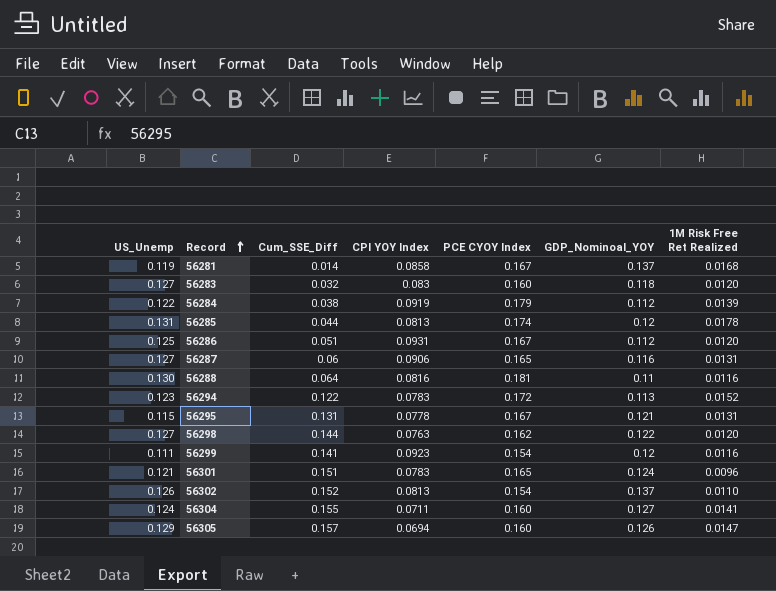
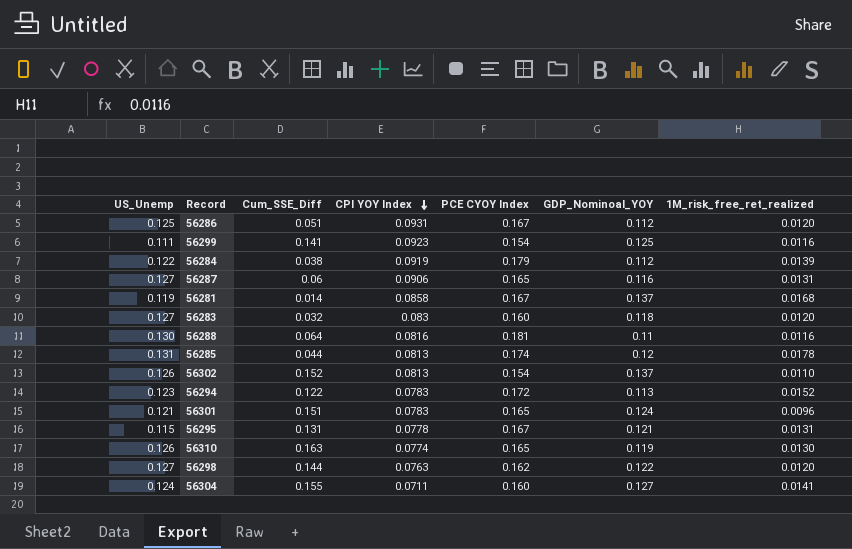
row order: Record ascending -> CPI YOY Index descending
column name: 1M Risk Free Ret Realized -> 1M_risk_free_ret_realized
row 56305: 0.129 | 0.157 | 0.0694 | 0.160 | 0.126 | 0.0147 -> none
56299 | GDP_Nominoal_YOY: 0.12 -> 0.125
row 56310: none -> 0.126 | 0.163 | 0.0774 | 0.165 | 0.119 | 0.0130

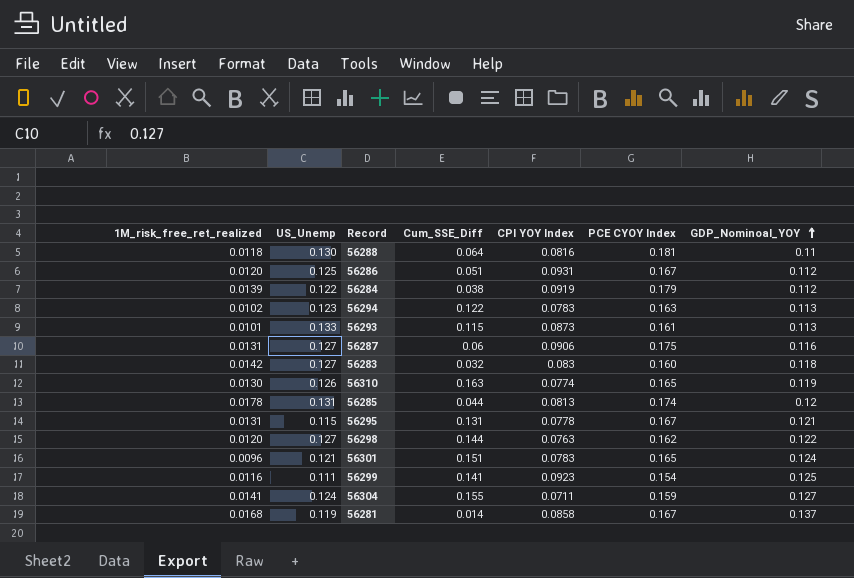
row order: CPI YOY Index descending -> GDP_Nominoal_YOY ascending
column 1M_risk_free_ret_realized | position: 7 -> 1
row 56302: 0.126 | 0.152 | 0.0813 | 0.154 | 0.137 | 0.0110 -> none
56288 | 1M_risk_free_ret_realized: 0.0116 -> 0.0118
56294 | 1M_risk_free_ret_realized: 0.0152 -> 0.0102
56294 | PCE CYOY Index: 0.172 -> 0.163
row 56293: none -> 0.0101 | 0.133 | 0.115 | 0.0873 | 0.161 | 0.113
56287 | PCE CYOY Index: 0.165 -> 0.175
56283 | 1M_risk_free_ret_realized: 0.0120 -> 0.0142
56304 | PCE CYOY Index: 0.160 -> 0.159

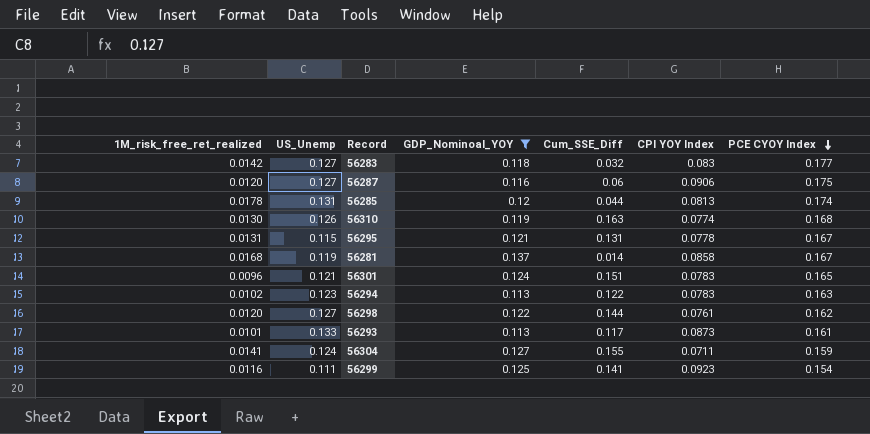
filter: none -> GDP_Nominoal_YOY >= 0.113
row order: GDP_Nominoal_YOY ascending -> PCE CYOY Index descending
column GDP_Nominoal_YOY | position: 7 -> 4
56283 | PCE CYOY Index: 0.160 -> 0.177
56287 | 1M_risk_free_ret_realized: 0.0131 -> 0.0120
56310 | PCE CYOY Index: 0.165 -> 0.168
56298 | CPI YOY Index: 0.0763 -> 0.0761
56293 | Cum_SSE_Diff: 0.115 -> 0.117

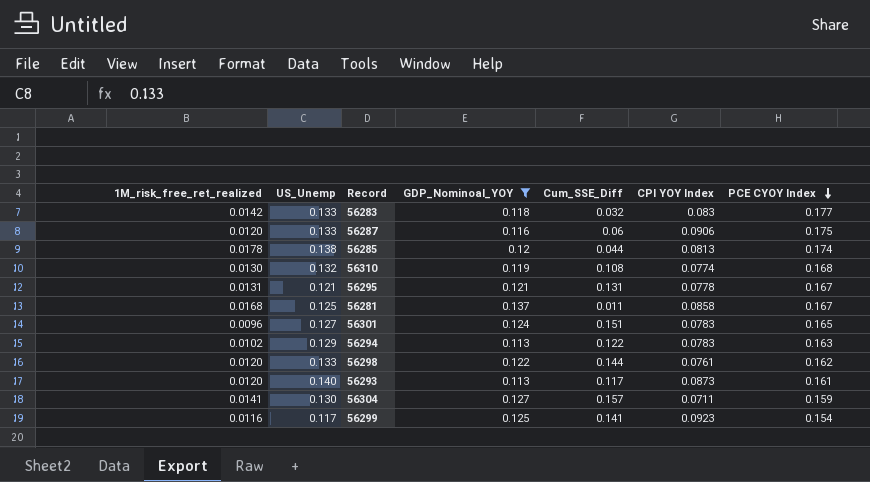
56283 | US_Unemp: 0.127 -> 0.133
56287 | US_Unemp: 0.127 -> 0.133
56285 | US_Unemp: 0.131 -> 0.138
56310 | US_Unemp: 0.126 -> 0.132
56310 | Cum_SSE_Diff: 0.163 -> 0.108
56295 | US_Unemp: 0.115 -> 0.121
56281 | US_Unemp: 0.119 -> 0.125
56281 | Cum_SSE_Diff: 0.014 -> 0.011
56301 | US_Unemp: 0.121 -> 0.127
56294 | US_Unemp: 0.123 -> 0.129
56298 | US_Unemp: 0.127 -> 0.133
56293 | 1M_risk_free_ret_realized: 0.0101 -> 0.0120
56293 | US_Unemp: 0.133 -> 0.140
56304 | US_Unemp: 0.124 -> 0.130
56304 | Cum_SSE_Diff: 0.155 -> 0.157
56299 | US_Unemp: 0.111 -> 0.117

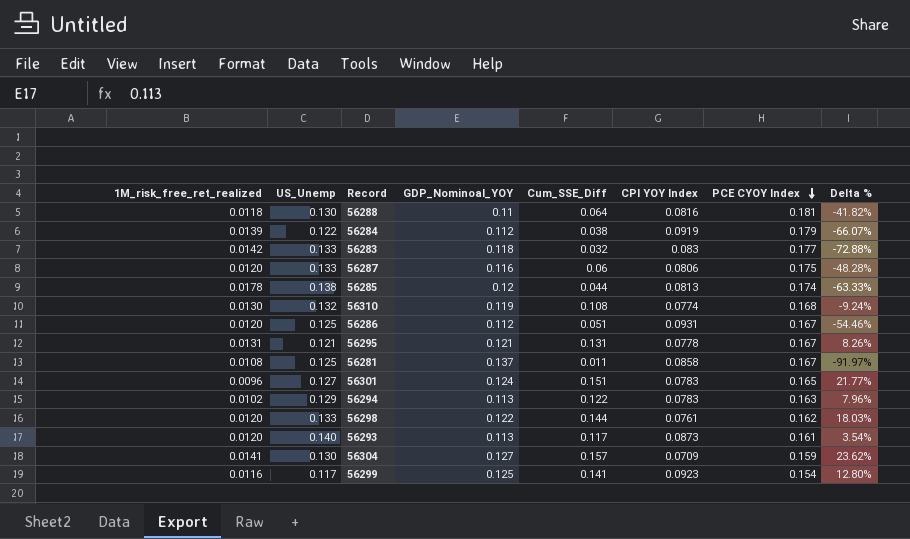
filter: GDP_Nominoal_YOY >= 0.113 -> none
column Delta % | formula: none -> ([Cum_SSE_Diff] - [GDP_Nominoal_YOY]) / [GDP_Nominoal_YOY]
56287 | CPI YOY Index: 0.0906 -> 0.0806
56281 | 1M_risk_free_ret_realized: 0.0168 -> 0.0108
56304 | CPI YOY Index: 0.0711 -> 0.0709

